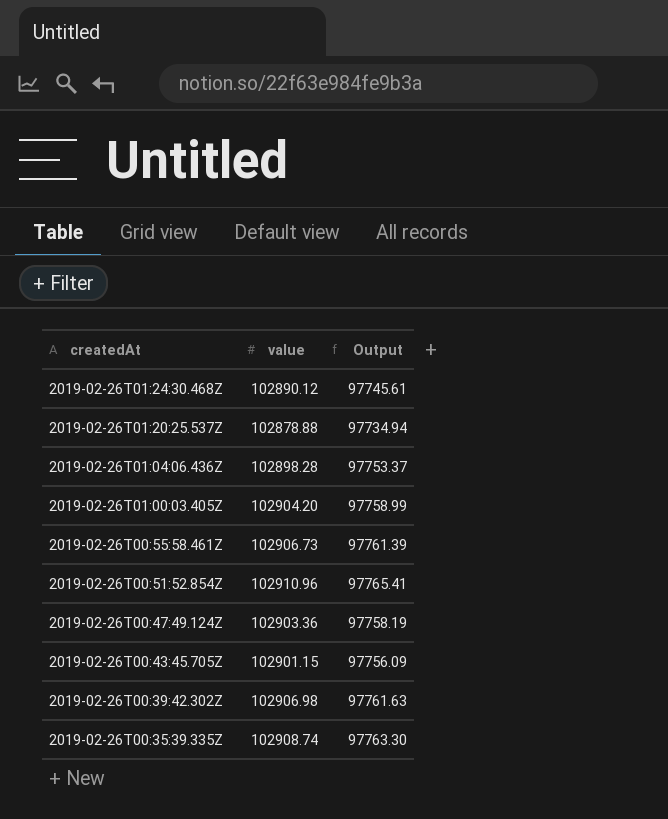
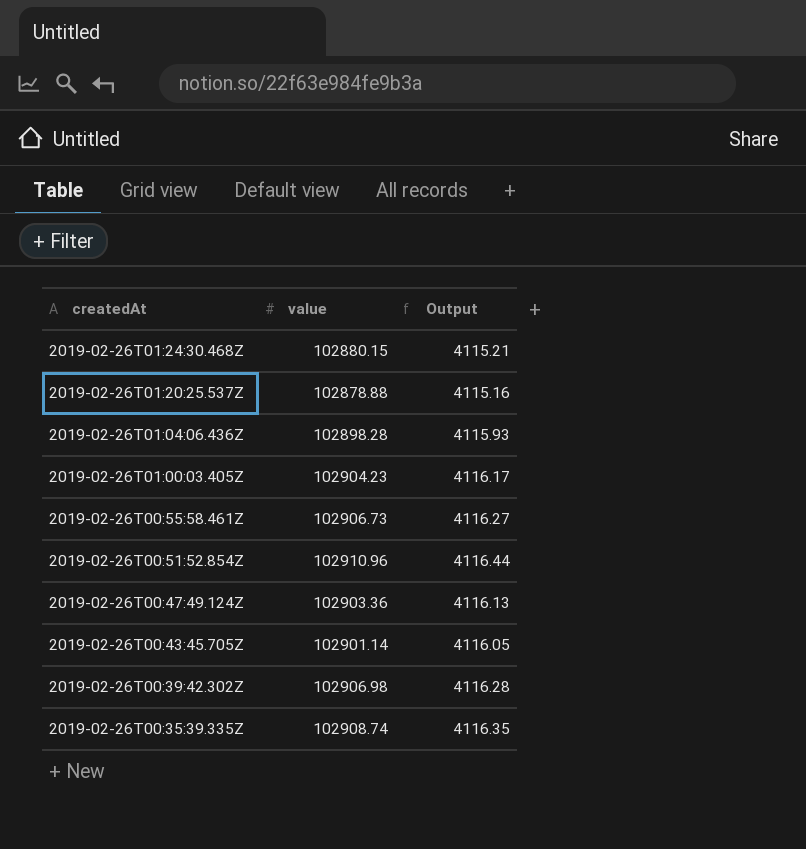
column Output | formula: [value] * 0.95 -> [value] * 0.04
2019-02-26T01:24:30.468Z | value: 102890.12 -> 102880.15
2019-02-26T01:00:03.405Z | value: 102904.20 -> 102904.23
2019-02-26T00:43:45.705Z | value: 102901.15 -> 102901.14

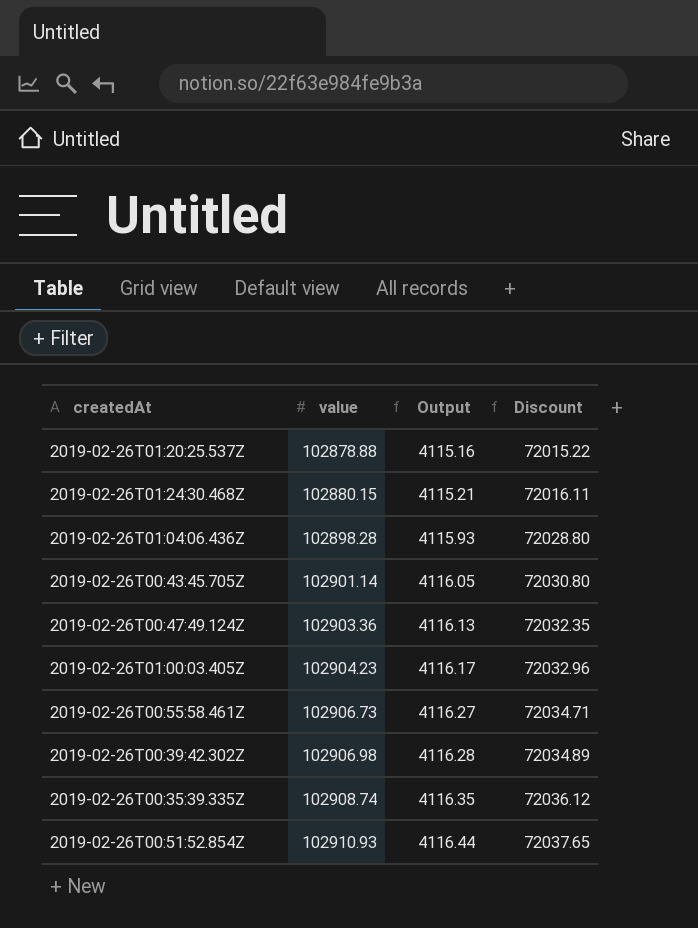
row order: createdAt descending -> value ascending
column Discount | formula: none -> [value] * 0.7
2019-02-26T00:51:52.854Z | value: 102910.96 -> 102910.93

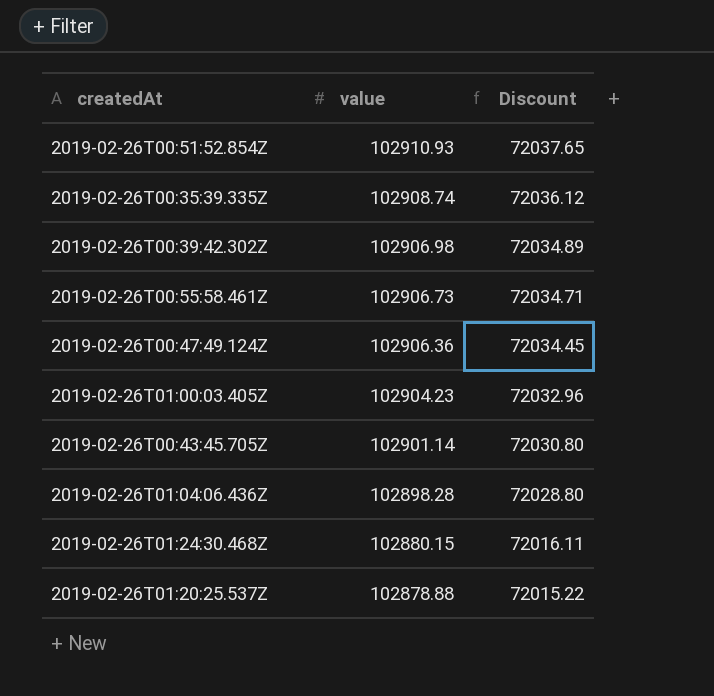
row order: value ascending -> value descending
column Output | formula: [value] * 0.04 -> none
2019-02-26T00:47:49.124Z | value: 102903.36 -> 102906.36
2019-02-26T00:47:49.124Z | Discount: 72032.35 -> 72034.45

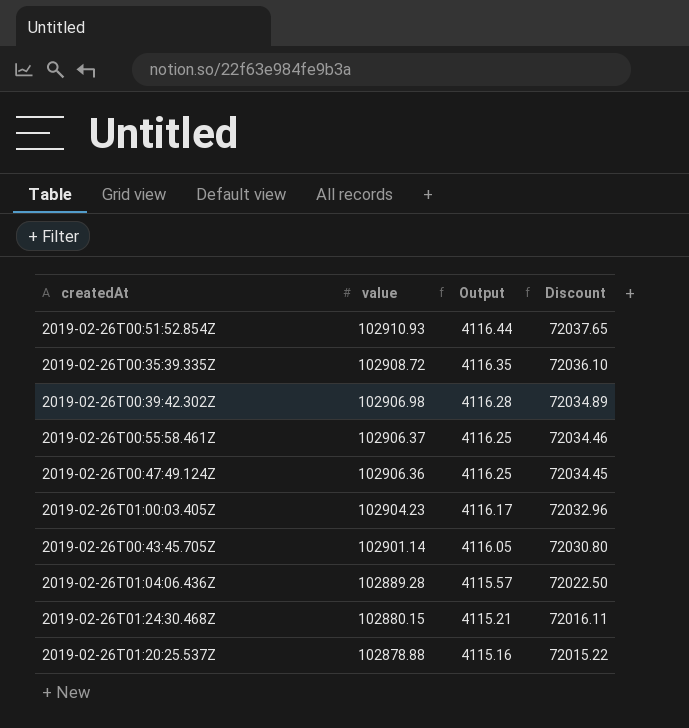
column Output | formula: none -> [value] * 0.04
2019-02-26T00:35:39.335Z | value: 102908.74 -> 102908.72
2019-02-26T00:35:39.335Z | Discount: 72036.12 -> 72036.10
2019-02-26T00:55:58.461Z | value: 102906.73 -> 102906.37
2019-02-26T00:55:58.461Z | Discount: 72034.71 -> 72034.46
2019-02-26T01:04:06.436Z | value: 102898.28 -> 102889.28
2019-02-26T01:04:06.436Z | Discount: 72028.80 -> 72022.50

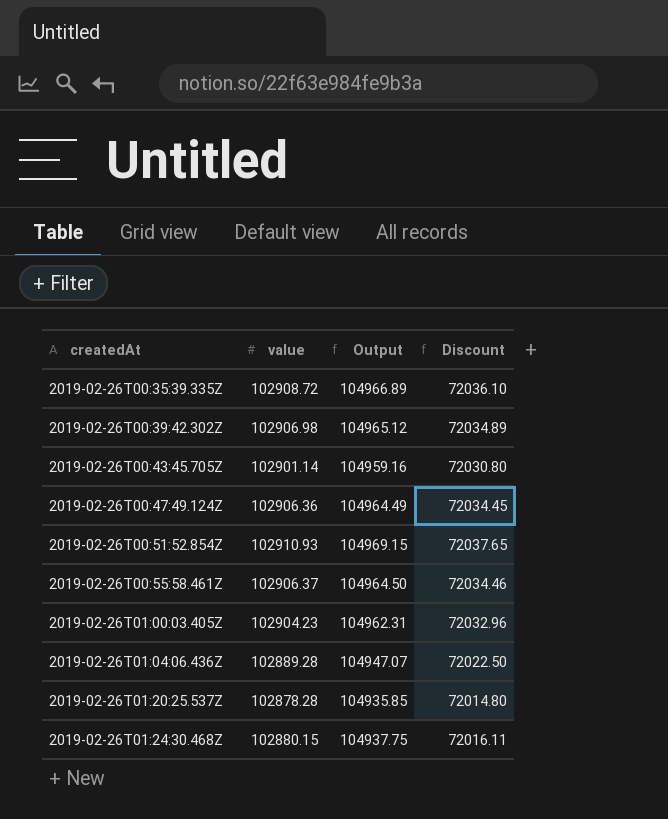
row order: value descending -> createdAt ascending
column Output | formula: [value] * 0.04 -> [value] * 1.02
2019-02-26T01:20:25.537Z | value: 102878.88 -> 102878.28
2019-02-26T01:20:25.537Z | Discount: 72015.22 -> 72014.80

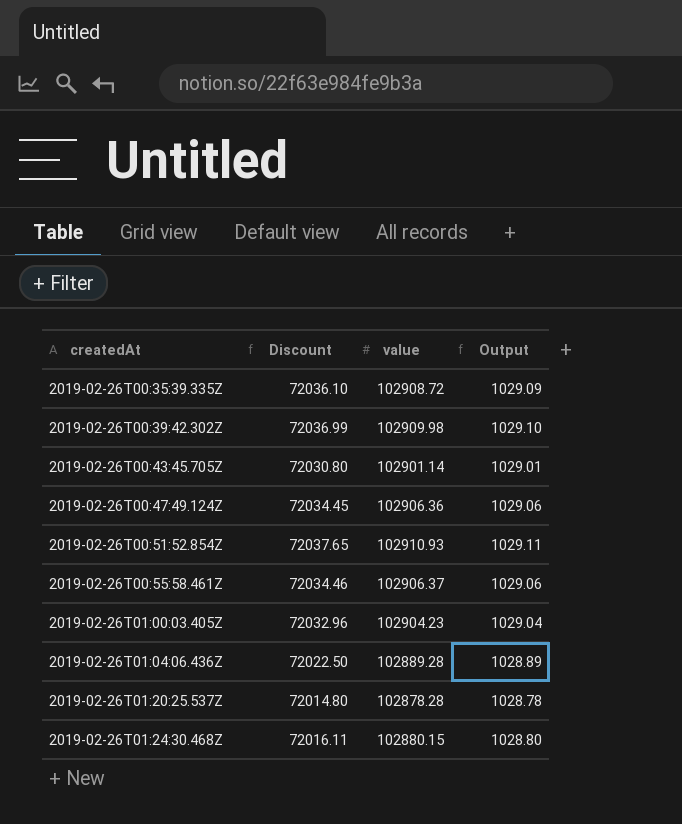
column Discount | position: 4 -> 2
column Output | formula: [value] * 1.02 -> [value] * 0.01
2019-02-26T00:39:42.302Z | Discount: 72034.89 -> 72036.99
2019-02-26T00:39:42.302Z | value: 102906.98 -> 102909.98

